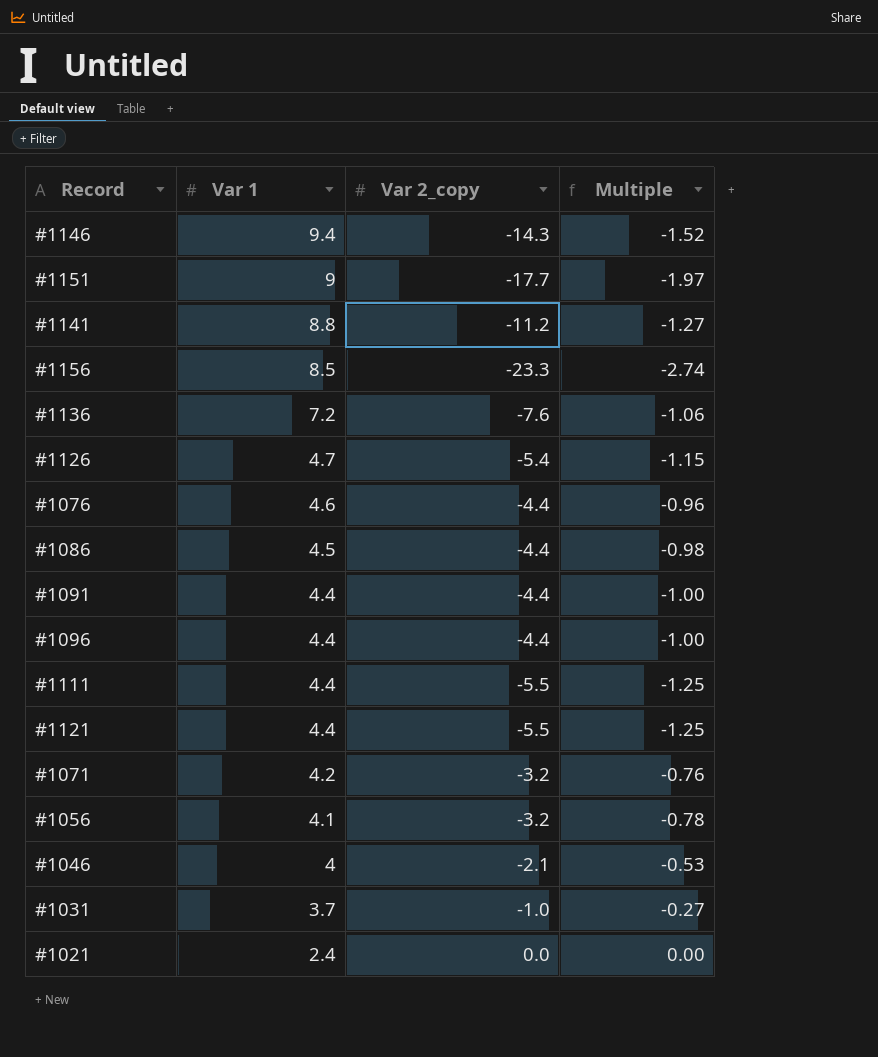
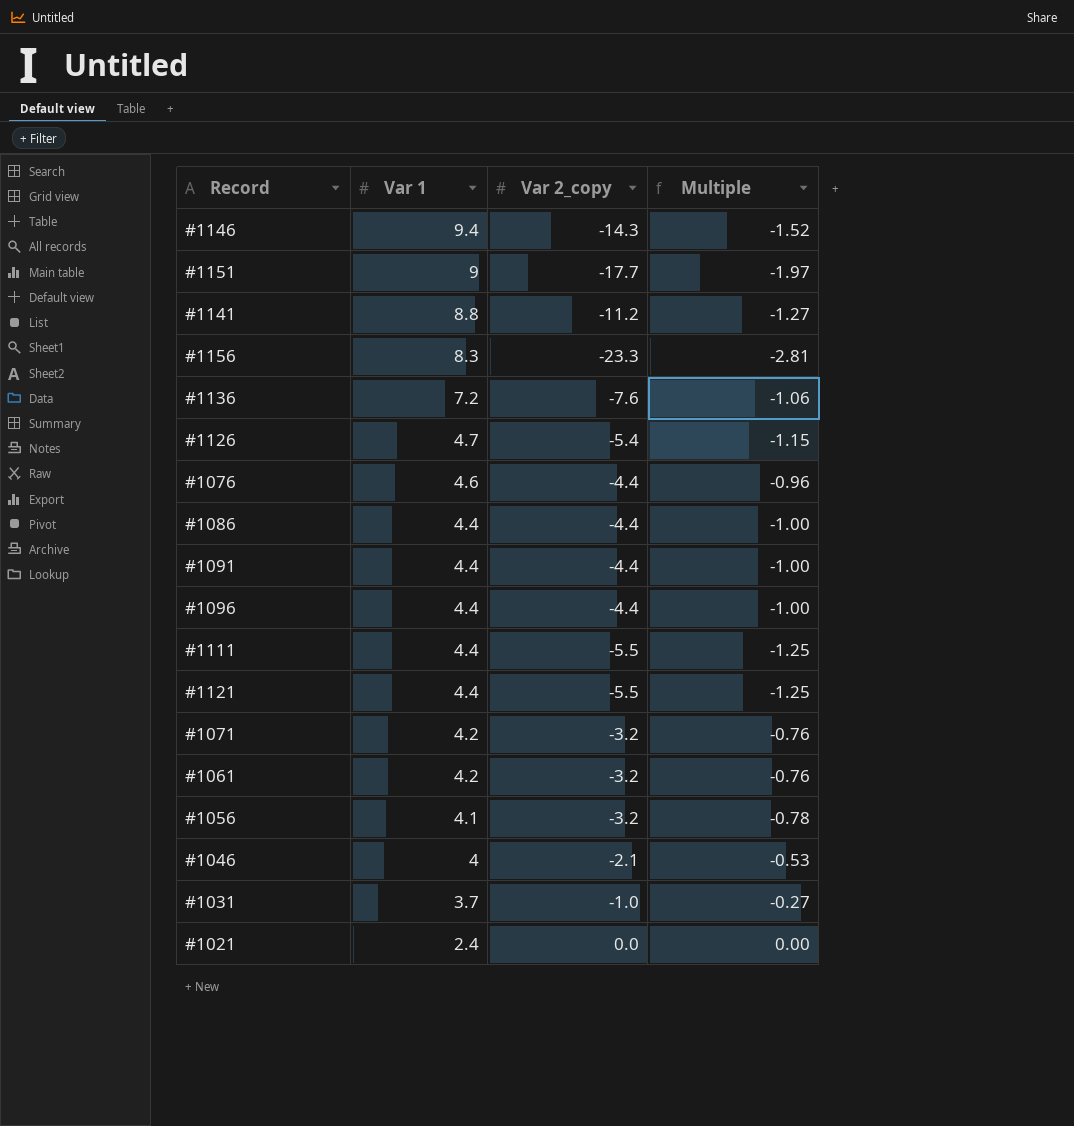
#1156 | Var 1: 8.5 -> 8.3
#1156 | Multiple: -2.74 -> -2.81
#1086 | Var 1: 4.5 -> 4.4
#1086 | Multiple: -0.98 -> -1.00
row #1061: none -> 4.2 | -3.2 | -0.76

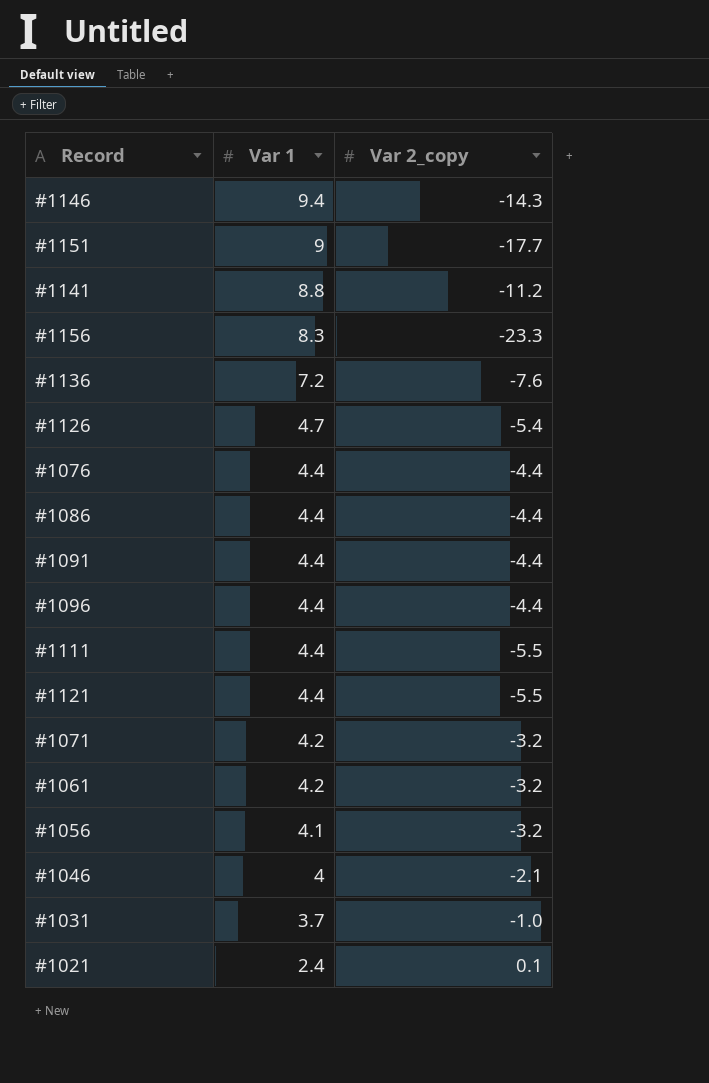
column Multiple | formula: [Var 2_copy] / [Var 1] -> none
#1076 | Var 1: 4.6 -> 4.4
#1021 | Var 2_copy: 0.0 -> 0.1

